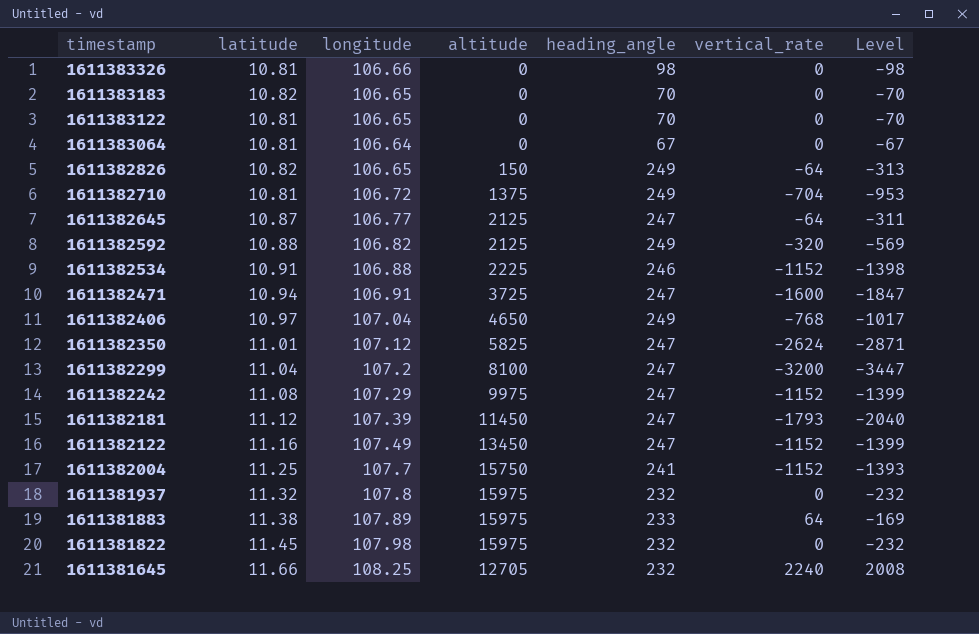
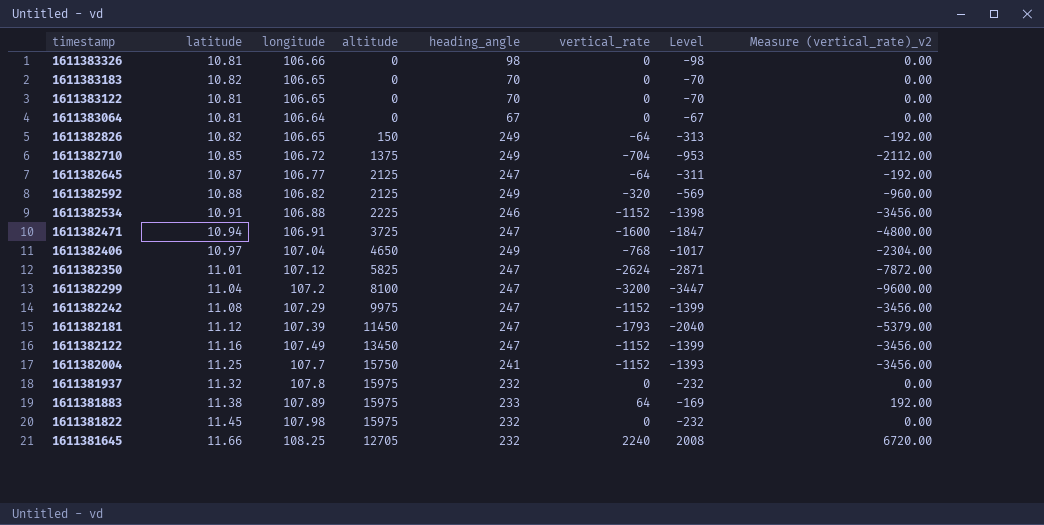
column Measure (vertical_rate)_v2 | formula: none -> [vertical_rate] * 3
1611382710 | latitude: 10.81 -> 10.85

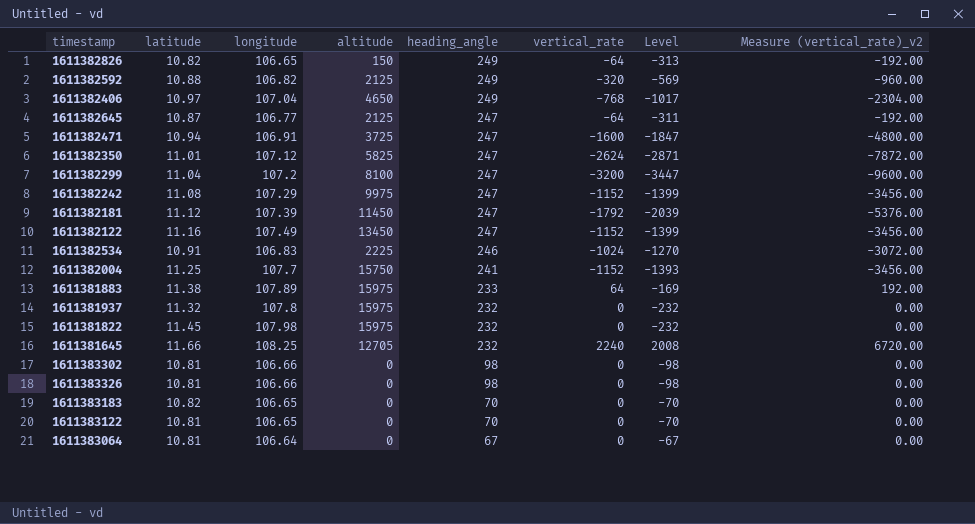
row order: timestamp descending -> heading_angle descending
row 1611382710: 10.85 | 106.72 | 1375 | 249 | -704 | -953 | -2112.00 -> none
1611382181 | vertical_rate: -1793 -> -1792
1611382181 | Level: -2040 -> -2039
1611382181 | Measure (vertical_rate)_v2: -5379.00 -> -5376.00
1611382534 | longitude: 106.88 -> 106.83
1611382534 | vertical_rate: -1152 -> -1024
1611382534 | Level: -1398 -> -1270
1611382534 | Measure (vertical_rate)_v2: -3456.00 -> -3072.00
row 1611383302: none -> 10.81 | 106.66 | 0 | 98 | 0 | -98 | 0.00

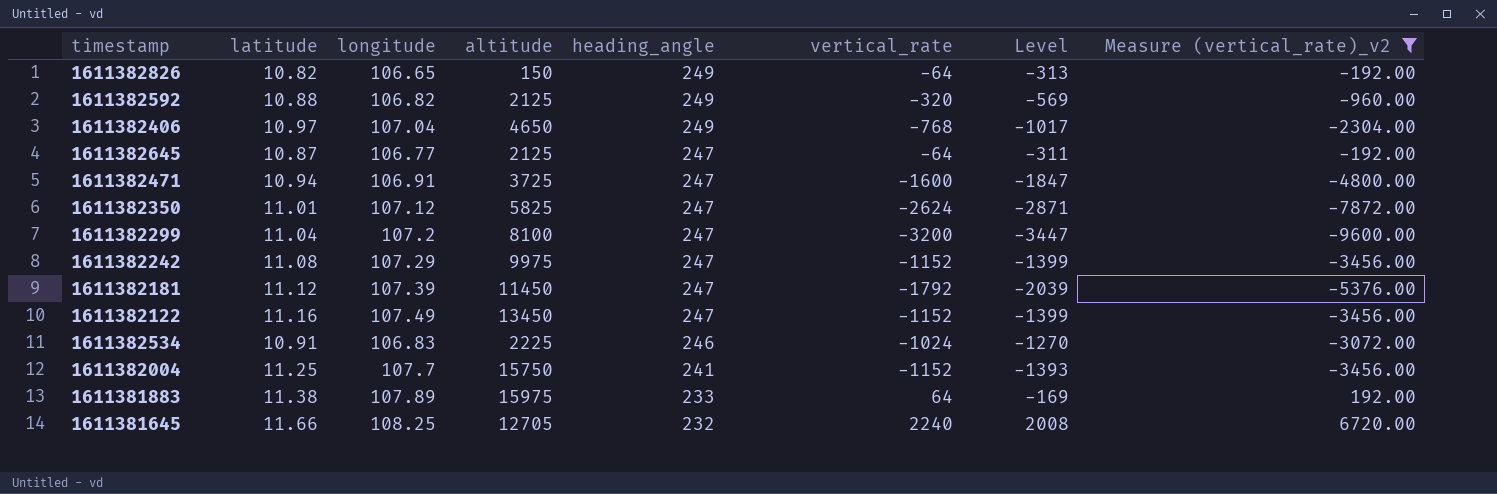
filter: none -> Measure (vertical_rate)_v2 != 0.00

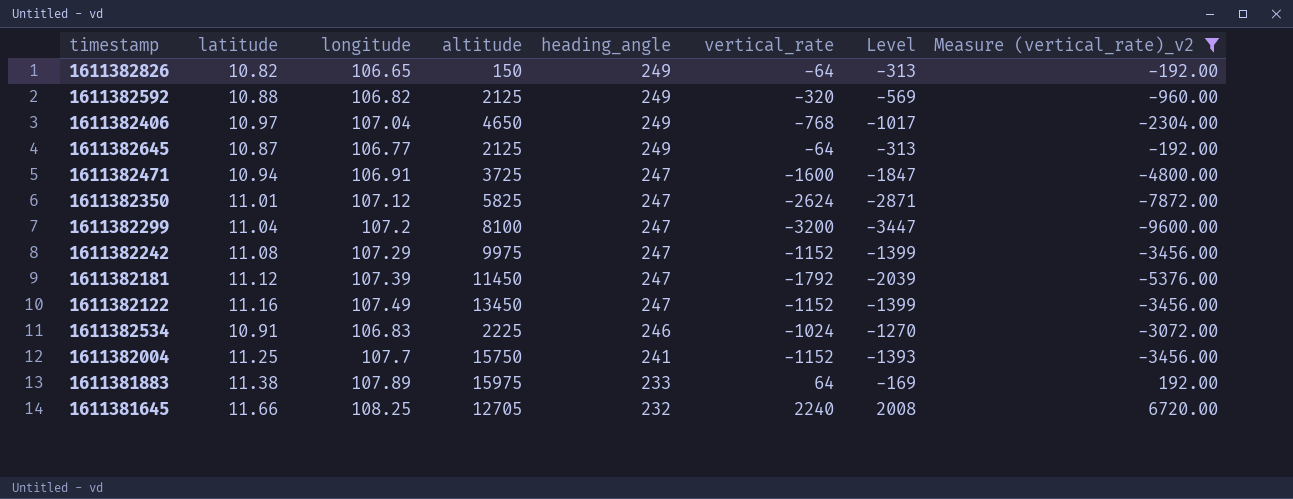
1611382645 | heading_angle: 247 -> 249
1611382645 | Level: -311 -> -313

